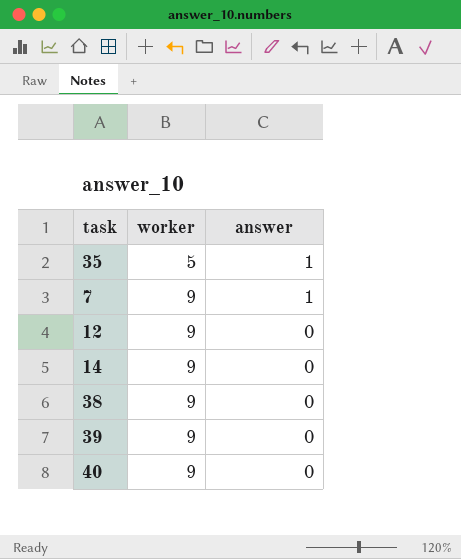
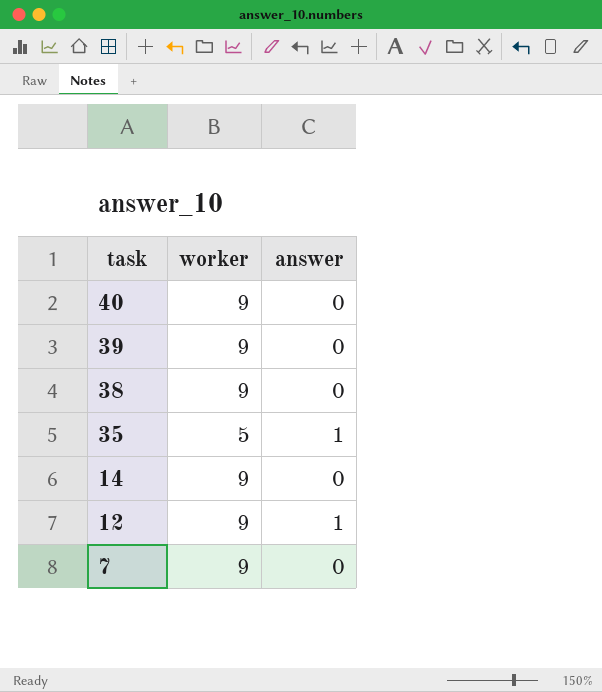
row order: worker ascending -> task descending
12 | answer: 0 -> 1
7 | answer: 1 -> 0

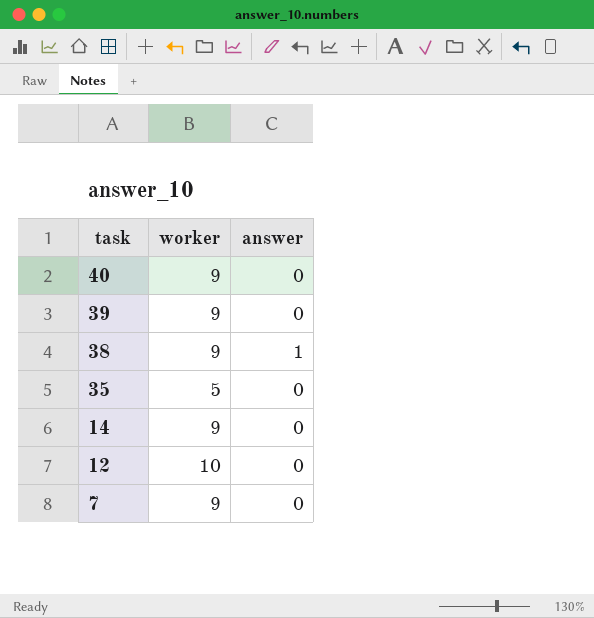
38 | answer: 0 -> 1
35 | answer: 1 -> 0
12 | worker: 9 -> 10
12 | answer: 1 -> 0

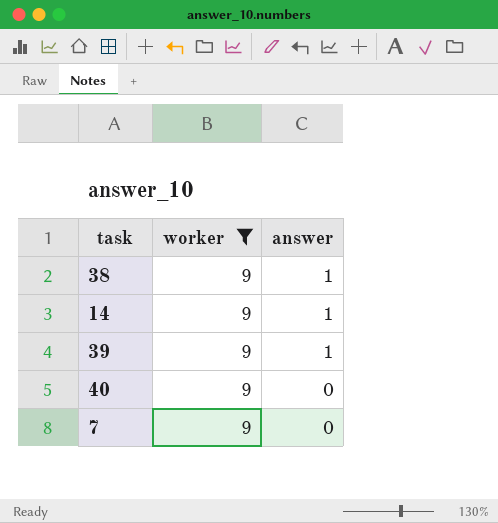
filter: none -> worker = 9
row order: task descending -> answer descending
14 | answer: 0 -> 1
39 | answer: 0 -> 1

